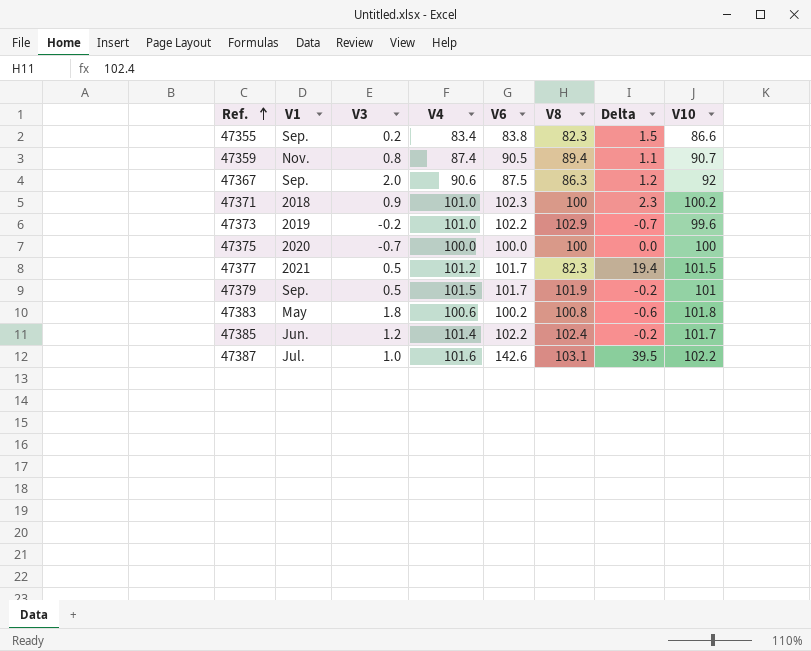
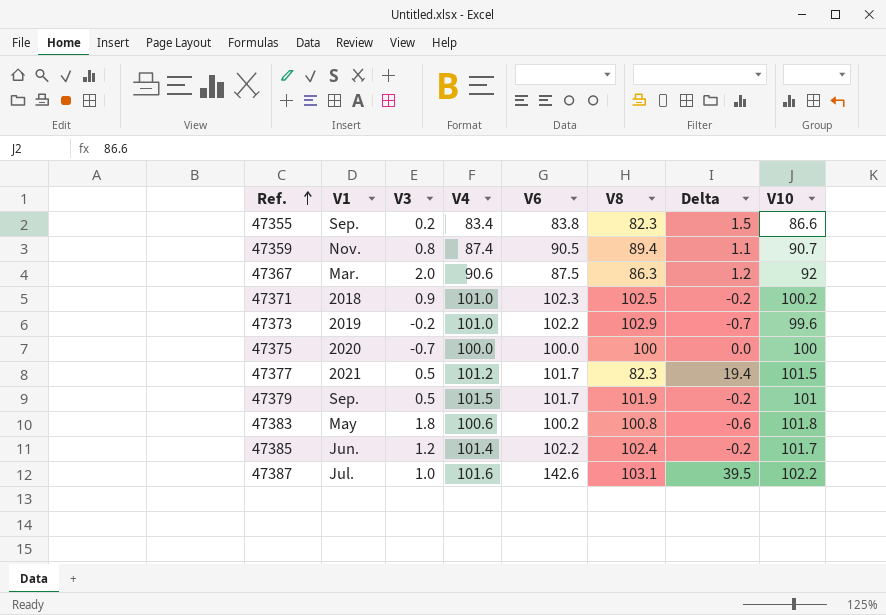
47367 | V1: Sep. -> Mar.
47371 | V8: 100 -> 102.5
47371 | Delta: 2.3 -> -0.2

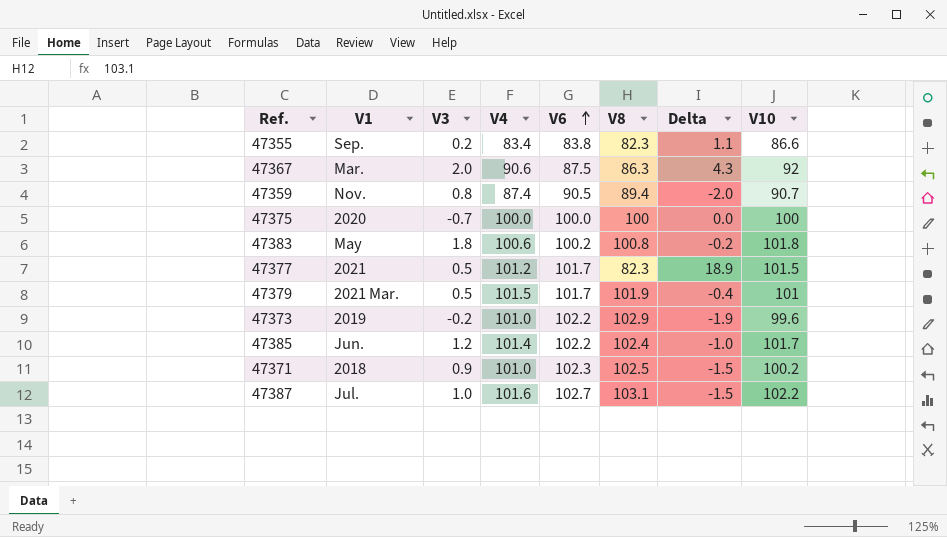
row order: Ref. ascending -> V6 ascending
column Delta | formula: [V6] - [V8] -> [V4] - [V8]
47379 | V1: Sep. -> 2021 Mar.
47387 | V6: 142.6 -> 102.7

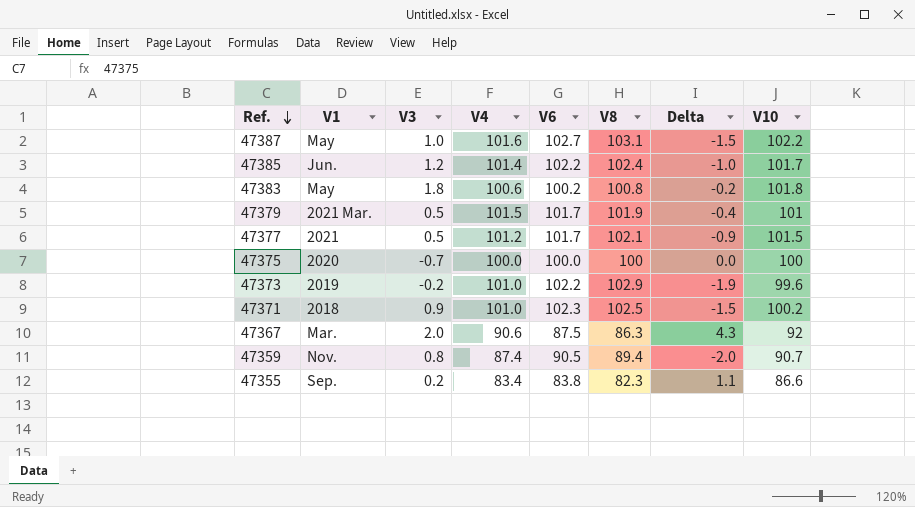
row order: V6 ascending -> Ref. descending
47387 | V1: Jul. -> May
47377 | V8: 82.3 -> 102.1
47377 | Delta: 18.9 -> -0.9

